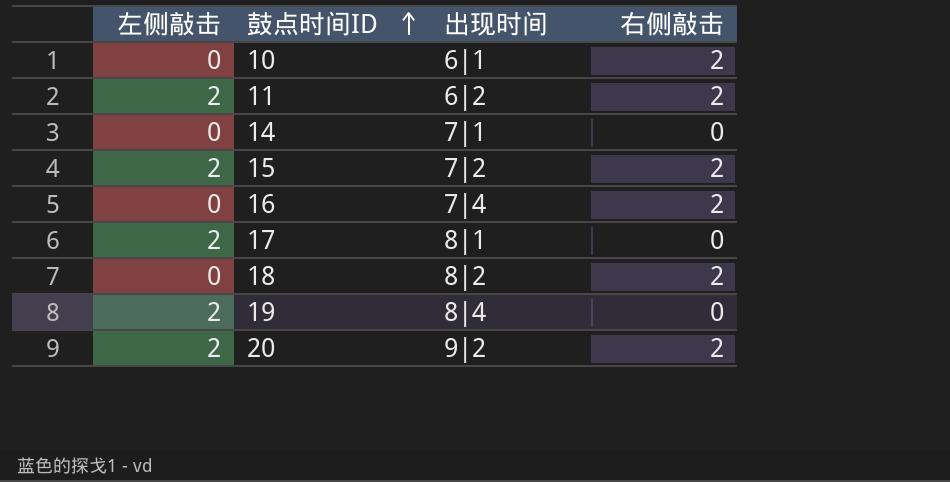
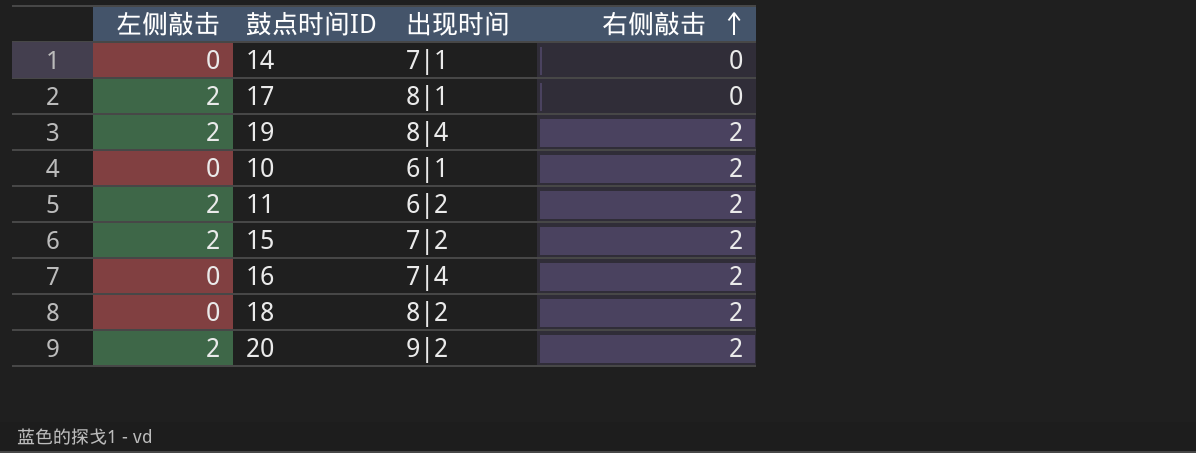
row order: 鼓点时间ID ascending -> 右侧敲击 ascending
19 | 右侧敲击: 0 -> 2

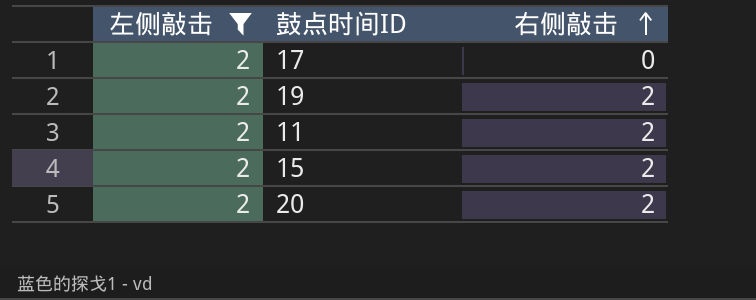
filter: none -> 左侧敲击 = 2
column 出现时间 | position: 3 -> none

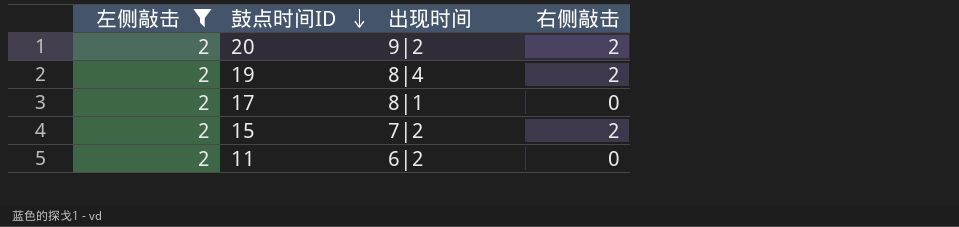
row order: 右侧敲击 ascending -> 鼓点时间ID descending
column 出现时间 | position: none -> 3
11 | 右侧敲击: 2 -> 0

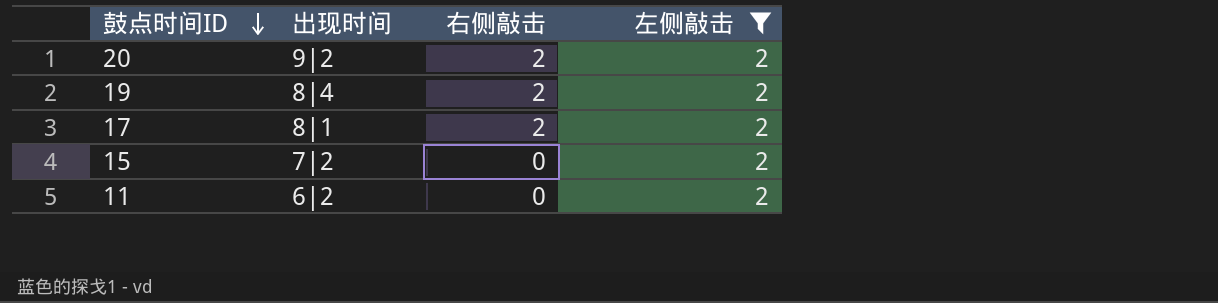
column 左侧敲击 | position: 1 -> 4
17 | 右侧敲击: 0 -> 2
15 | 右侧敲击: 2 -> 0

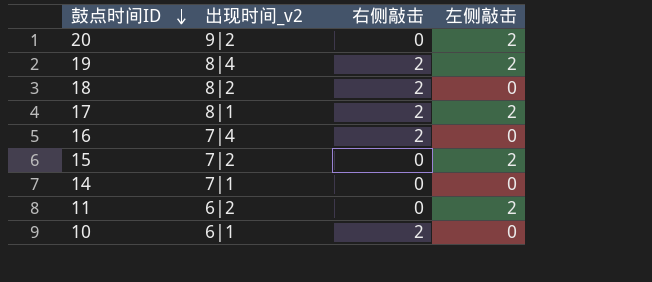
filter: 左侧敲击 = 2 -> none
column name: 出现时间 -> 出现时间_v2
20 | 右侧敲击: 2 -> 0

